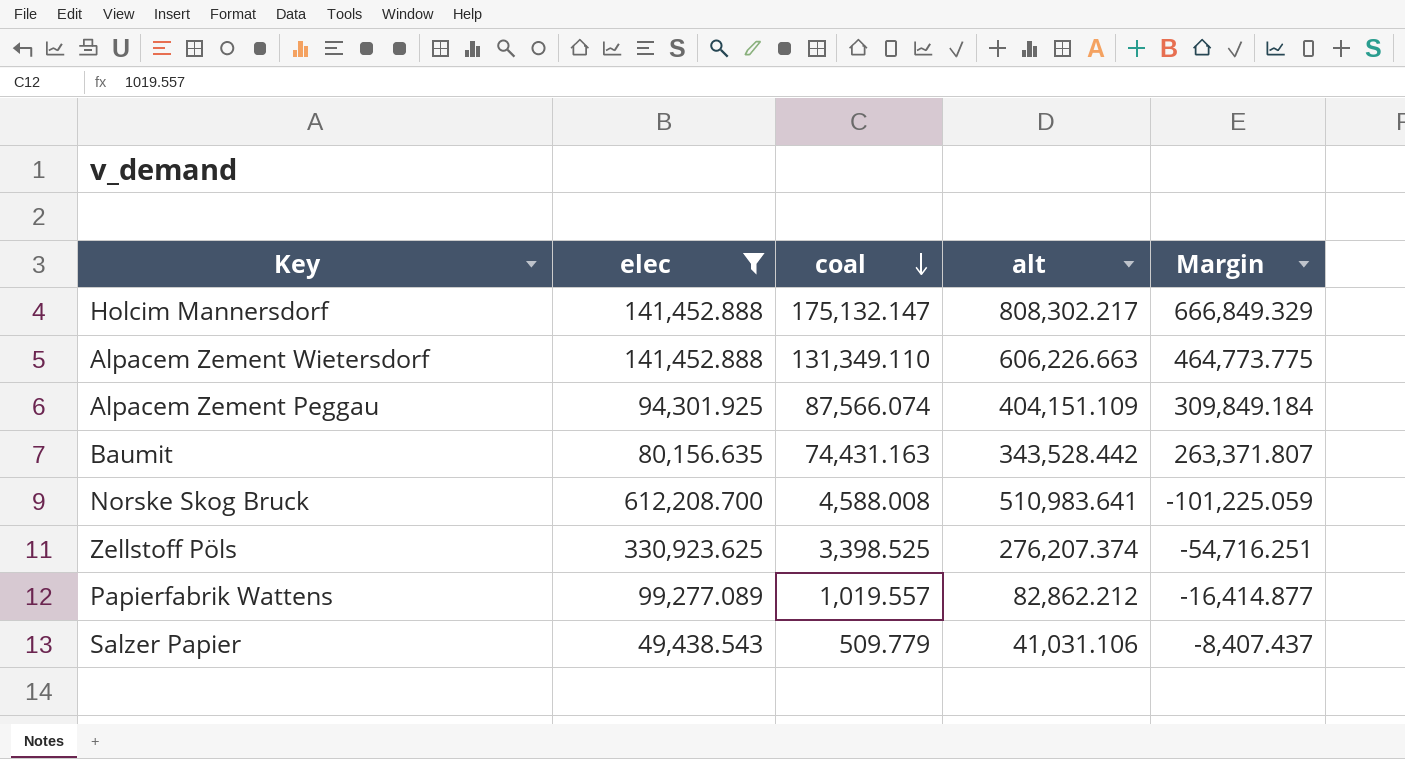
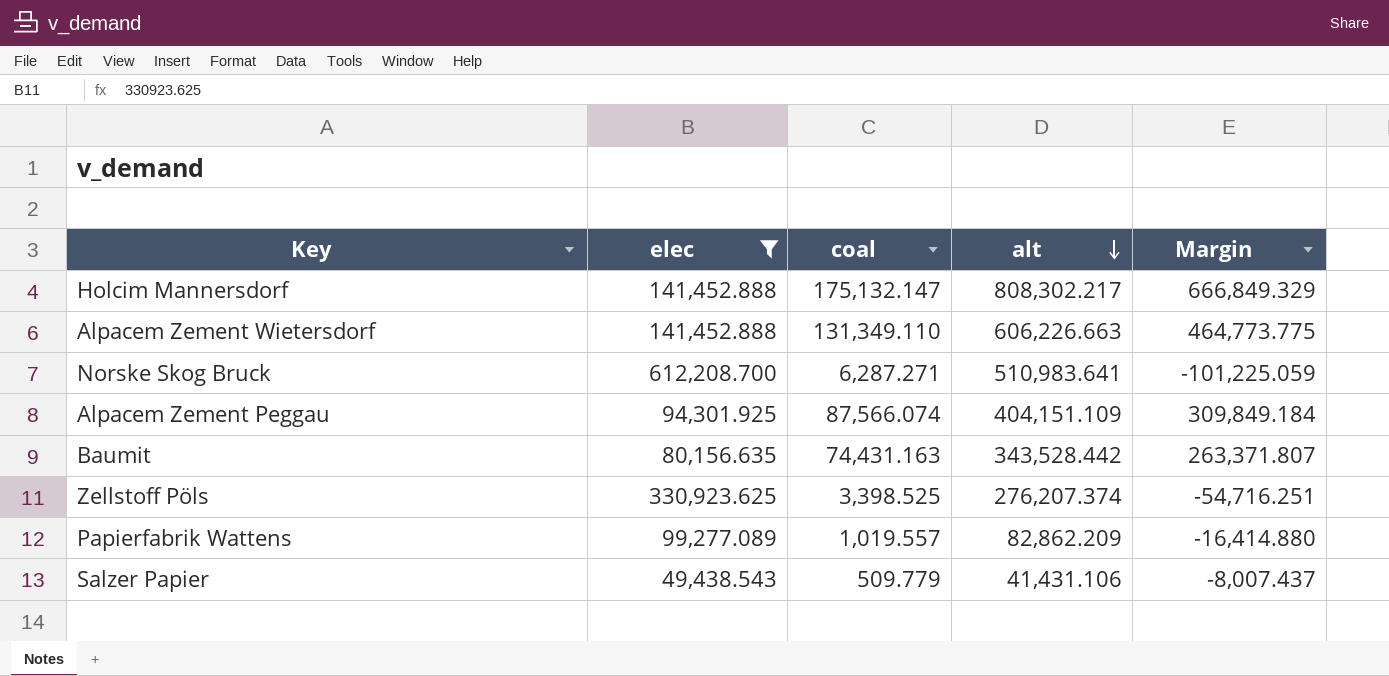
row order: coal descending -> alt descending
Norske Skog Bruck | coal: 4,588.008 -> 6,287.271
Papierfabrik Wattens | alt: 82,862.212 -> 82,862.209
Papierfabrik Wattens | Margin: -16,414.877 -> -16,414.880
Salzer Papier | alt: 41,031.106 -> 41,431.106
Salzer Papier | Margin: -8,407.437 -> -8,007.437

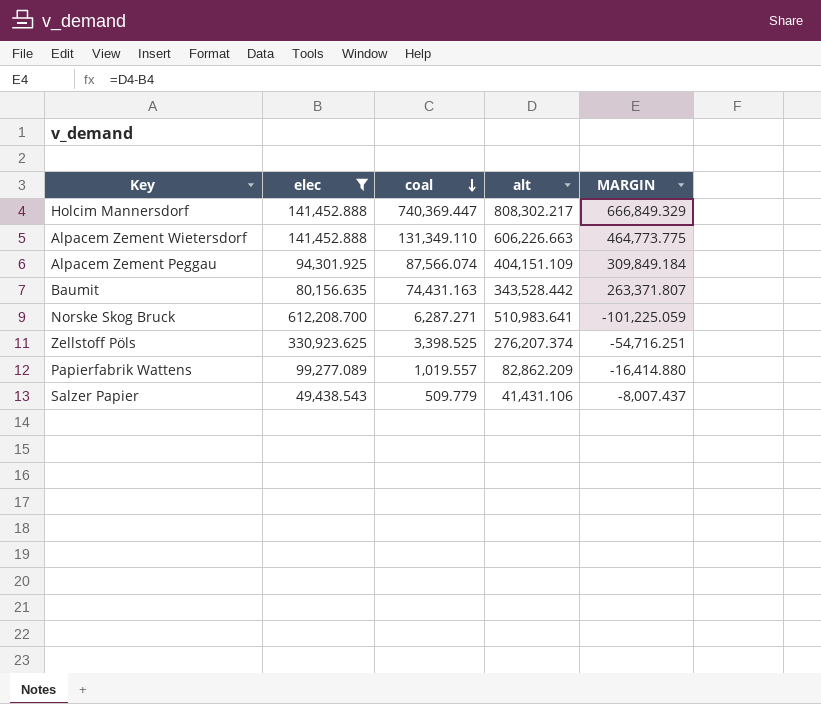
row order: alt descending -> coal descending
column name: Margin -> MARGIN
Holcim Mannersdorf | coal: 175,132.147 -> 740,369.447

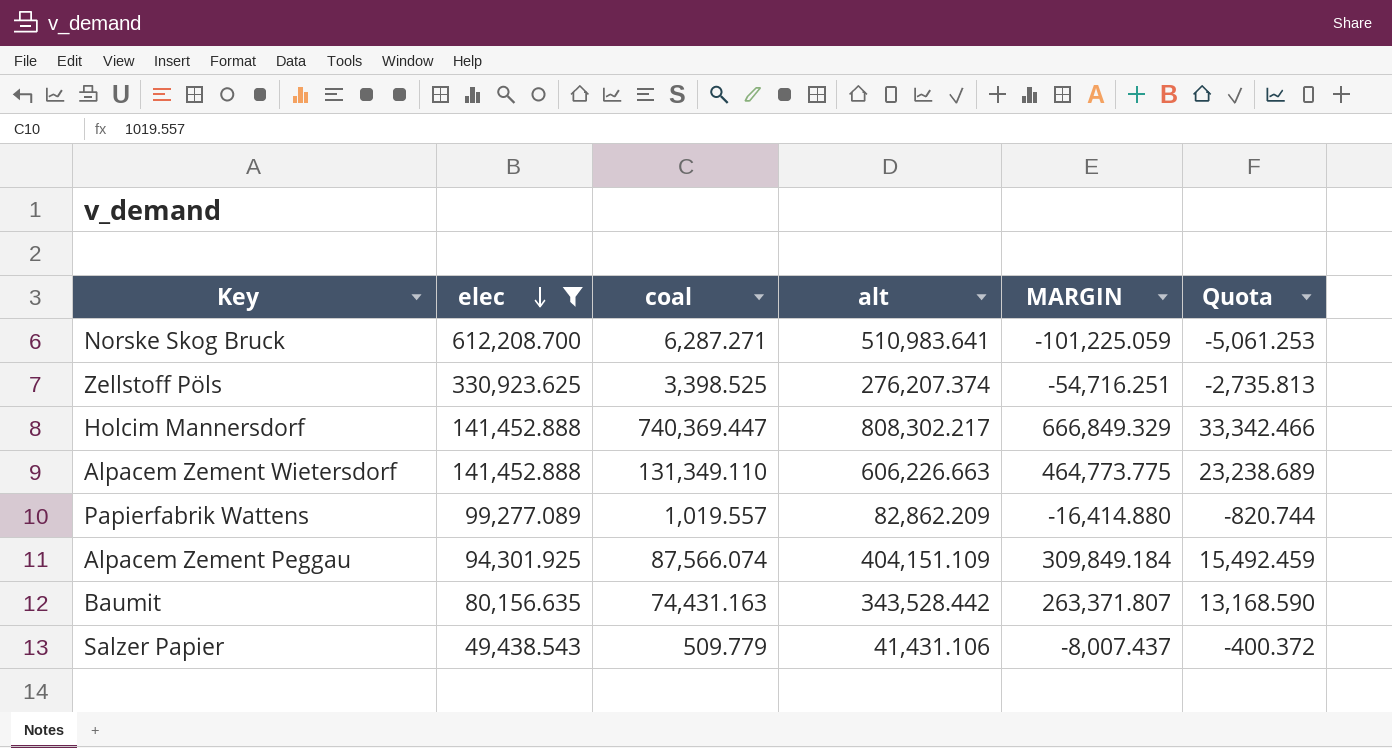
row order: coal descending -> elec descending
column Quota | formula: none -> [MARGIN] * 0.05

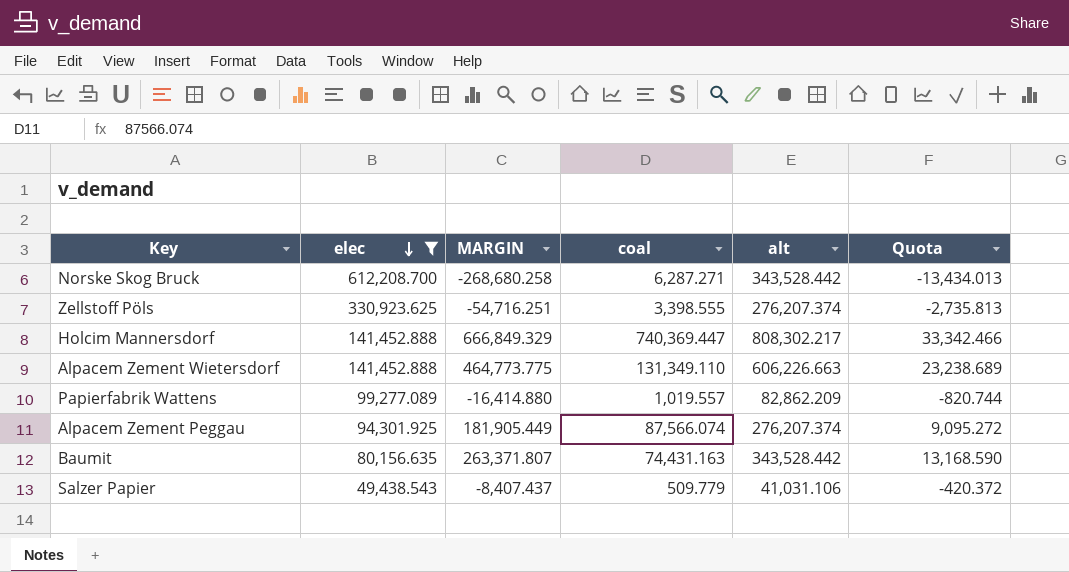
column MARGIN | position: 5 -> 3
Norske Skog Bruck | MARGIN: -101,225.059 -> -268,680.258
Norske Skog Bruck | alt: 510,983.641 -> 343,528.442
Norske Skog Bruck | Quota: -5,061.253 -> -13,434.013
Zellstoff Pöls | coal: 3,398.525 -> 3,398.555
Alpacem Zement Peggau | MARGIN: 309,849.184 -> 181,905.449
Alpacem Zement Peggau | alt: 404,151.109 -> 276,207.374
Alpacem Zement Peggau | Quota: 15,492.459 -> 9,095.272
Salzer Papier | MARGIN: -8,007.437 -> -8,407.437
Salzer Papier | alt: 41,431.106 -> 41,031.106
Salzer Papier | Quota: -400.372 -> -420.372

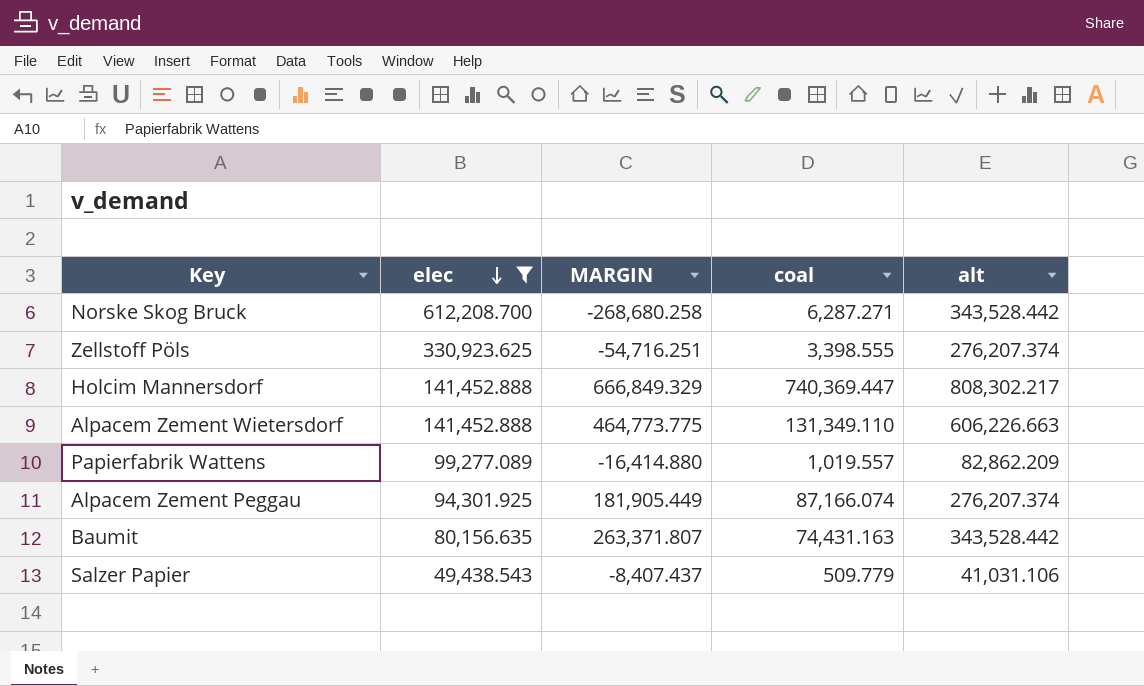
column Quota | formula: [MARGIN] * 0.05 -> none
Alpacem Zement Peggau | coal: 87,566.074 -> 87,166.074

